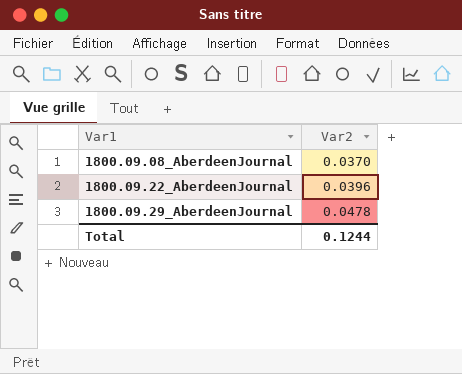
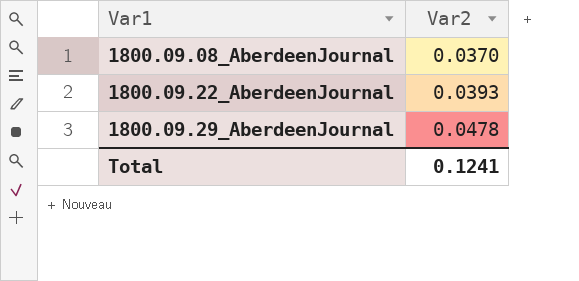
1800.09.22_AberdeenJournal | Var2: 0.0396 -> 0.0393
Total | Var2: 0.1244 -> 0.1241

